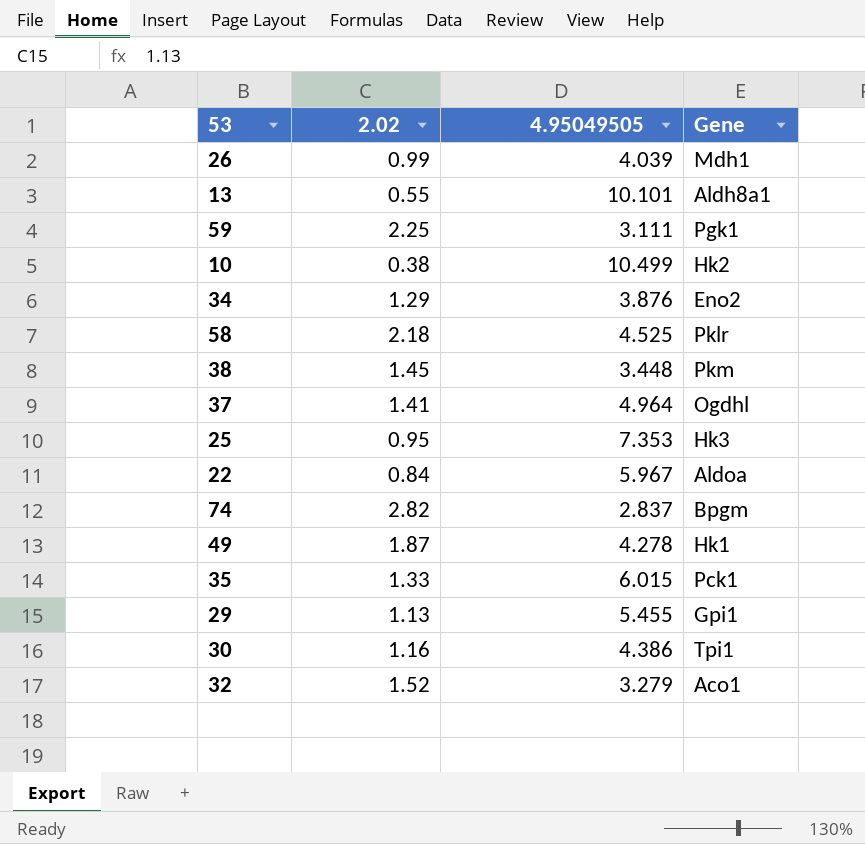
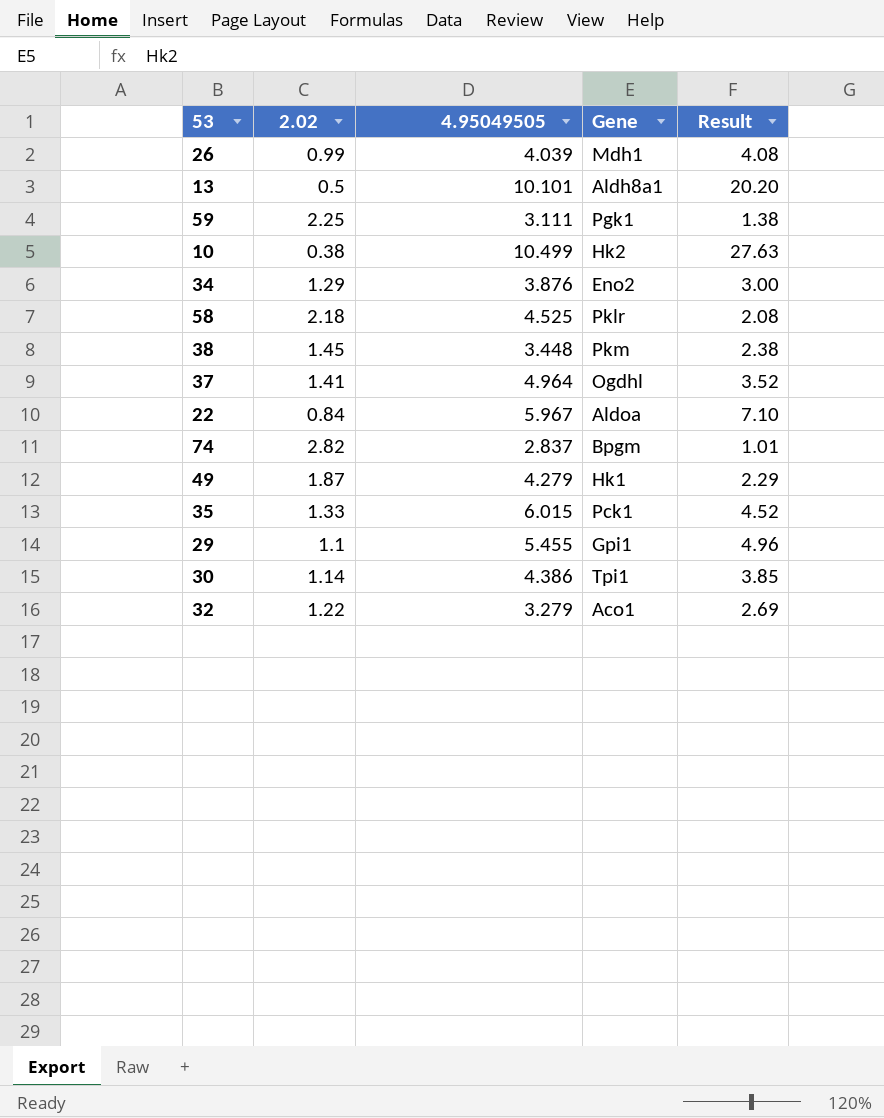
column Result | formula: none -> [4.95049505] / [2.02]
row 25: 0.95 | 7.353 | Hk3 -> none
13 | 2.02: 0.55 -> 0.5
49 | 4.95049505: 4.278 -> 4.279
29 | 2.02: 1.13 -> 1.1
30 | 2.02: 1.16 -> 1.14
32 | 2.02: 1.52 -> 1.22

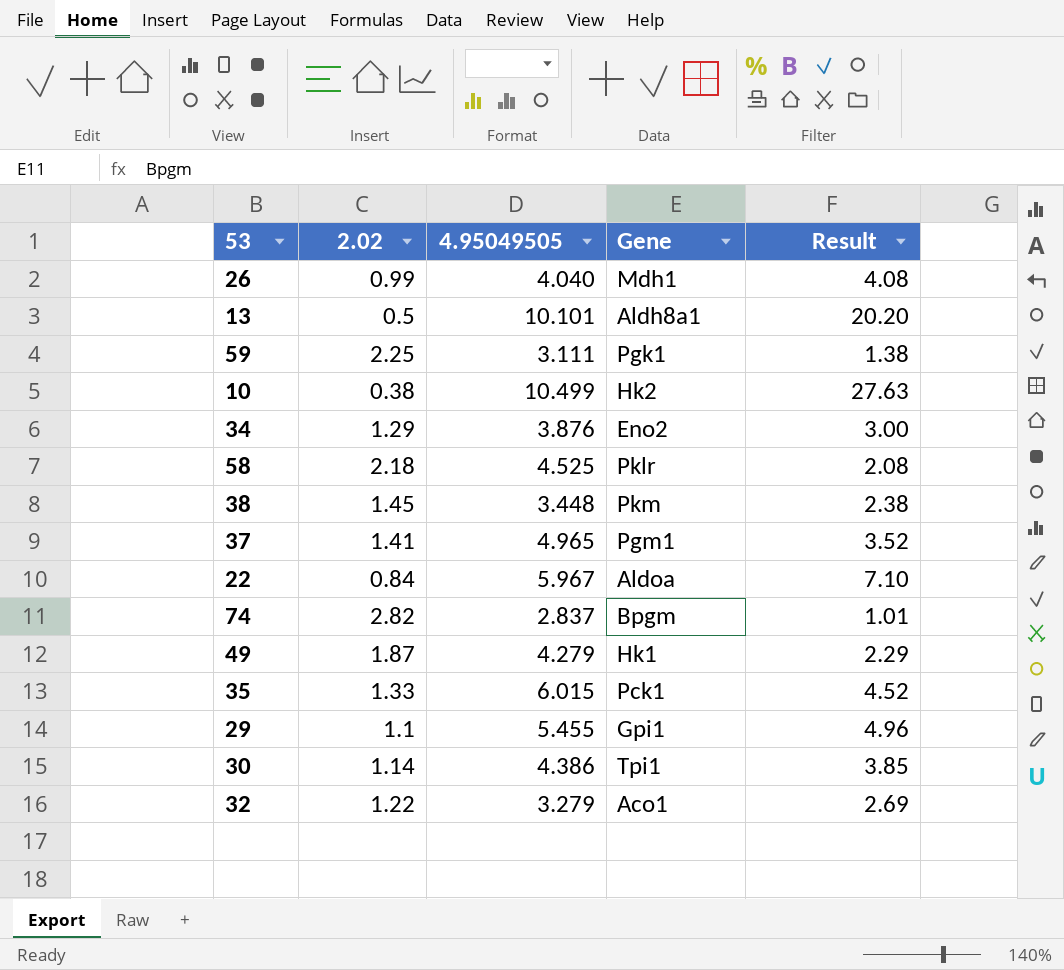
26 | 4.95049505: 4.039 -> 4.040
37 | 4.95049505: 4.964 -> 4.965
37 | Gene: Ogdhl -> Pgm1

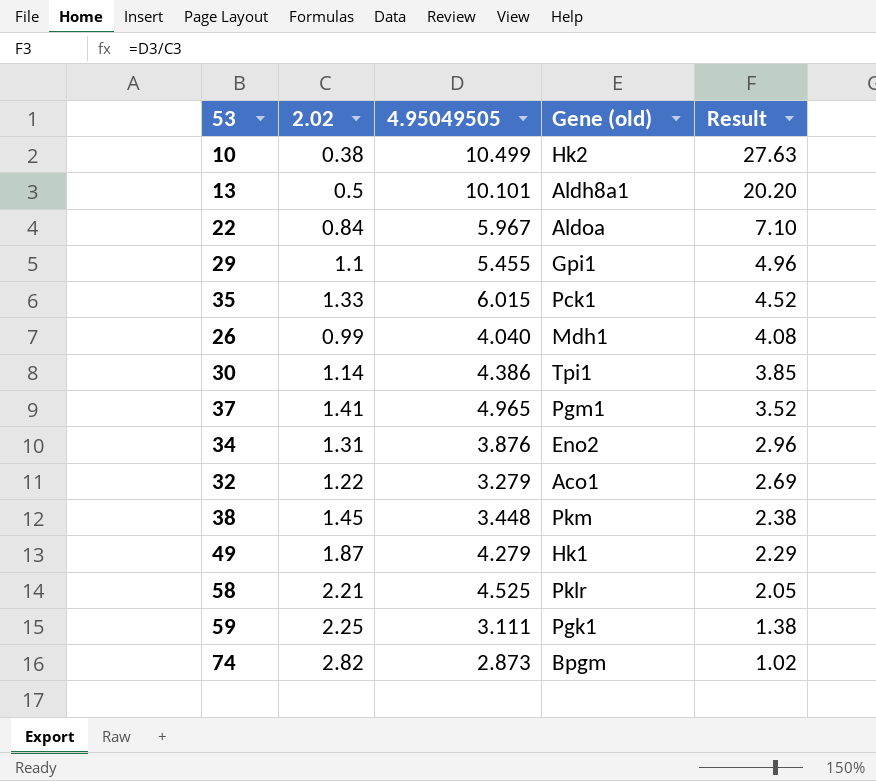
row order: none -> Result descending
column name: Gene -> Gene (old)
34 | 2.02: 1.29 -> 1.31
34 | Result: 3.00 -> 2.96
58 | 2.02: 2.18 -> 2.21
58 | Result: 2.08 -> 2.05
74 | 4.95049505: 2.837 -> 2.873
74 | Result: 1.01 -> 1.02

